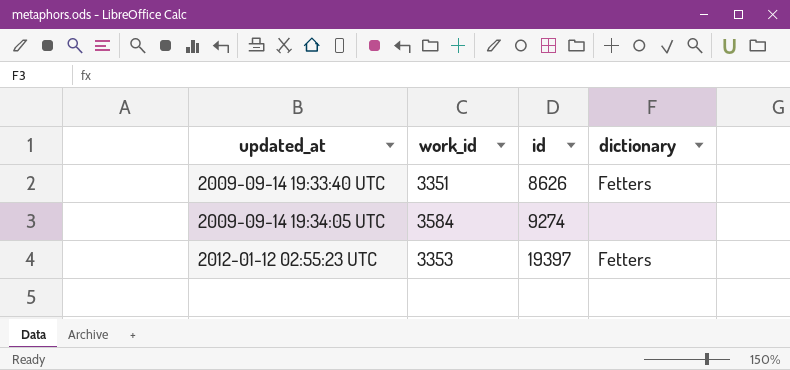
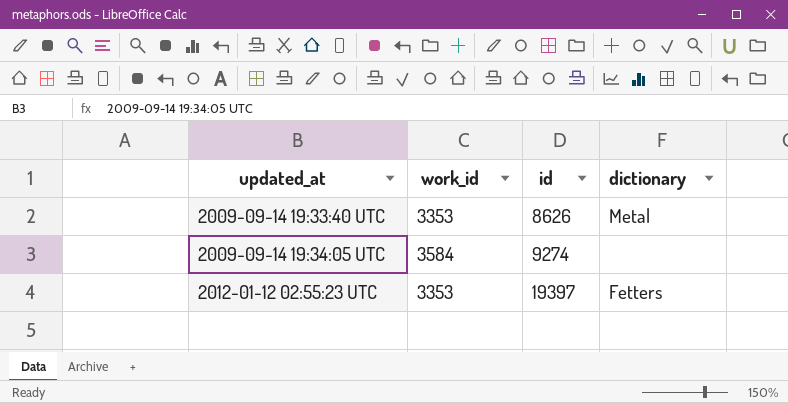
2009-09-14 19:33:40 UTC | work_id: 3351 -> 3353
2009-09-14 19:33:40 UTC | dictionary: Fetters -> Metal

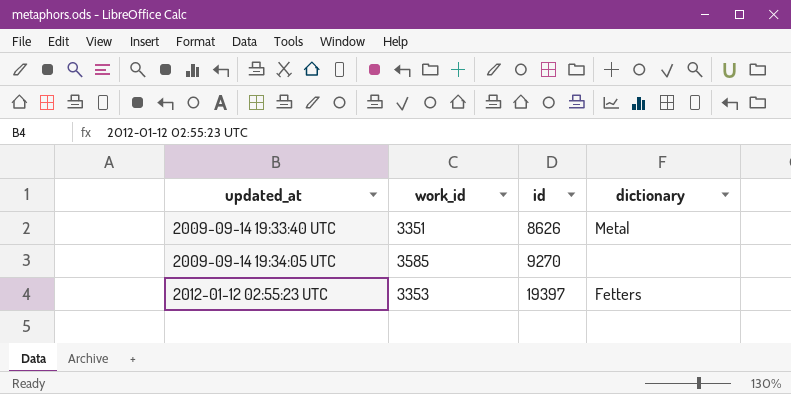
2009-09-14 19:33:40 UTC | work_id: 3353 -> 3351
2009-09-14 19:34:05 UTC | work_id: 3584 -> 3585
2009-09-14 19:34:05 UTC | id: 9274 -> 9270

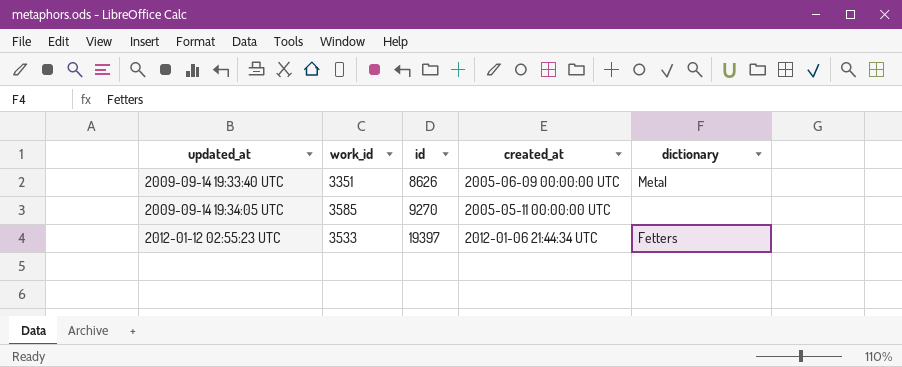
column created_at | position: none -> 4
2012-01-12 02:55:23 UTC | work_id: 3353 -> 3533

